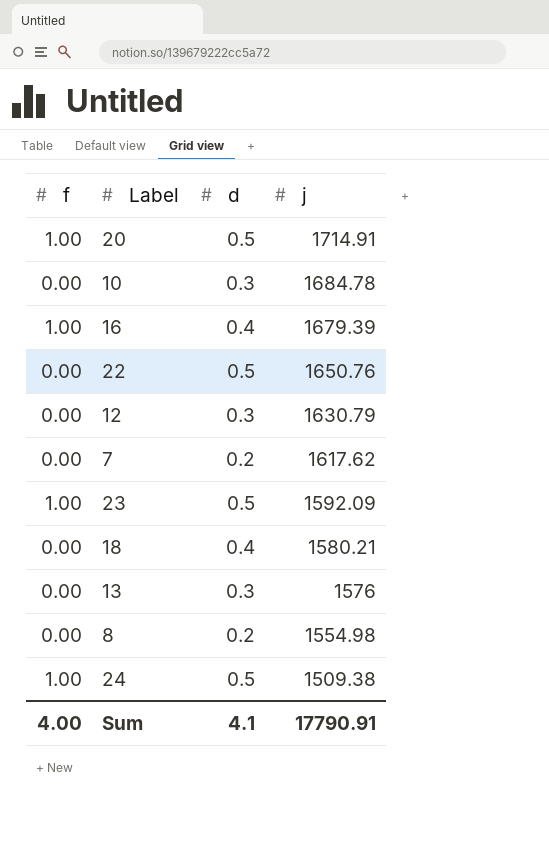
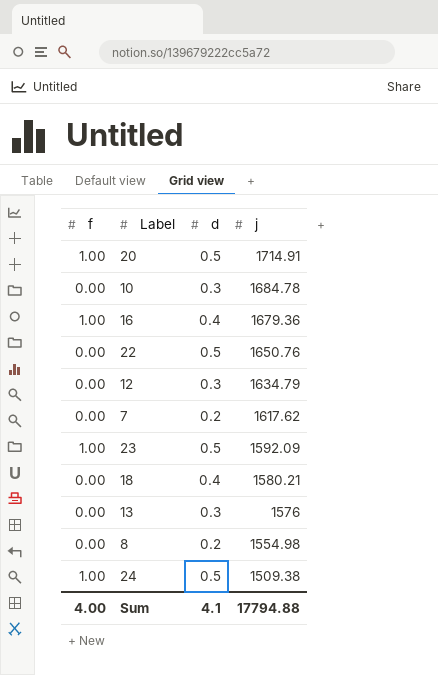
16 | j: 1679.39 -> 1679.36
12 | j: 1630.79 -> 1634.79
Sum | j: 17790.91 -> 17794.88

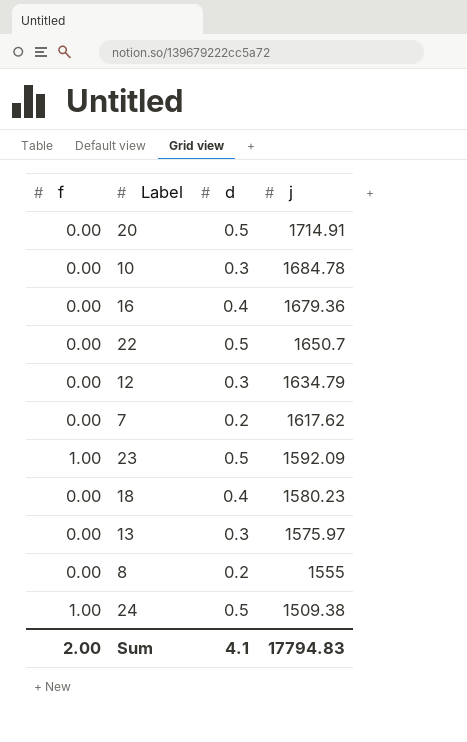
20 | f: 1.00 -> 0.00
16 | f: 1.00 -> 0.00
22 | j: 1650.76 -> 1650.7
18 | j: 1580.21 -> 1580.23
13 | j: 1576 -> 1575.97
8 | j: 1554.98 -> 1555
Sum | f: 4.00 -> 2.00
Sum | j: 17794.88 -> 17794.83

